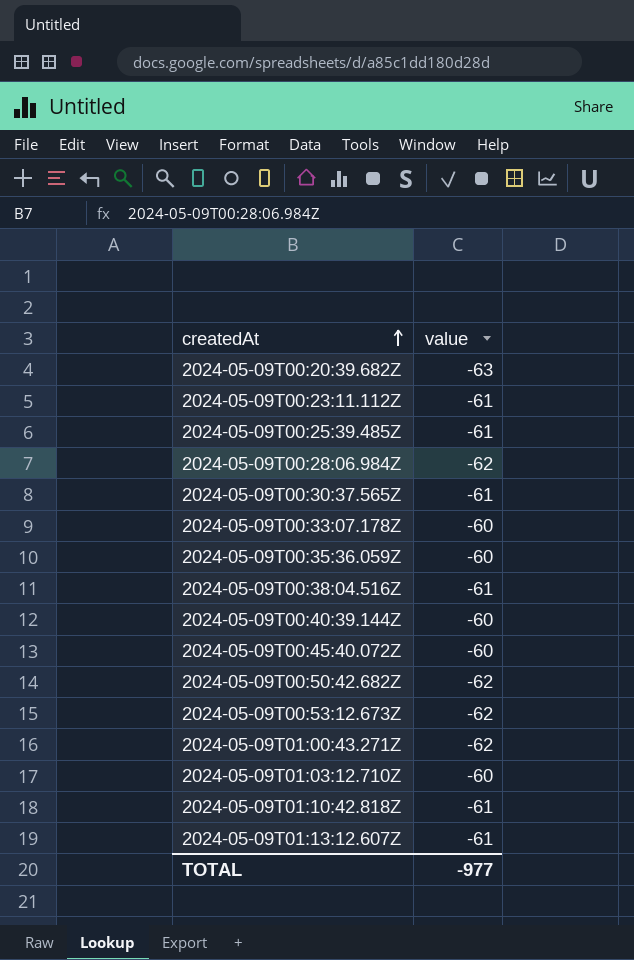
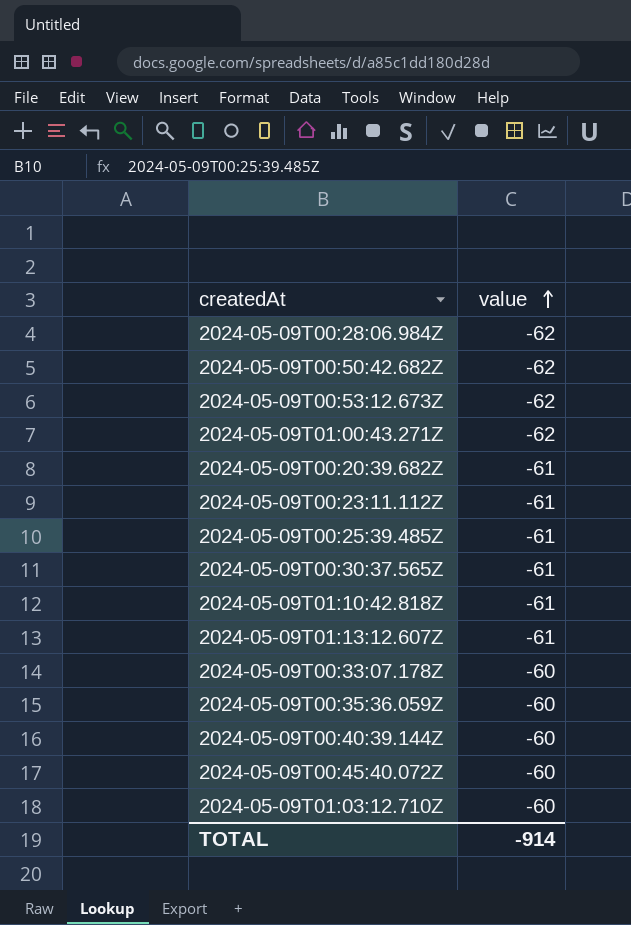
row order: createdAt ascending -> value ascending
row 2024-05-09T00:38:04.516Z: -61 -> none
2024-05-09T00:20:39.682Z | value: -63 -> -61
TOTAL | value: -977 -> -914

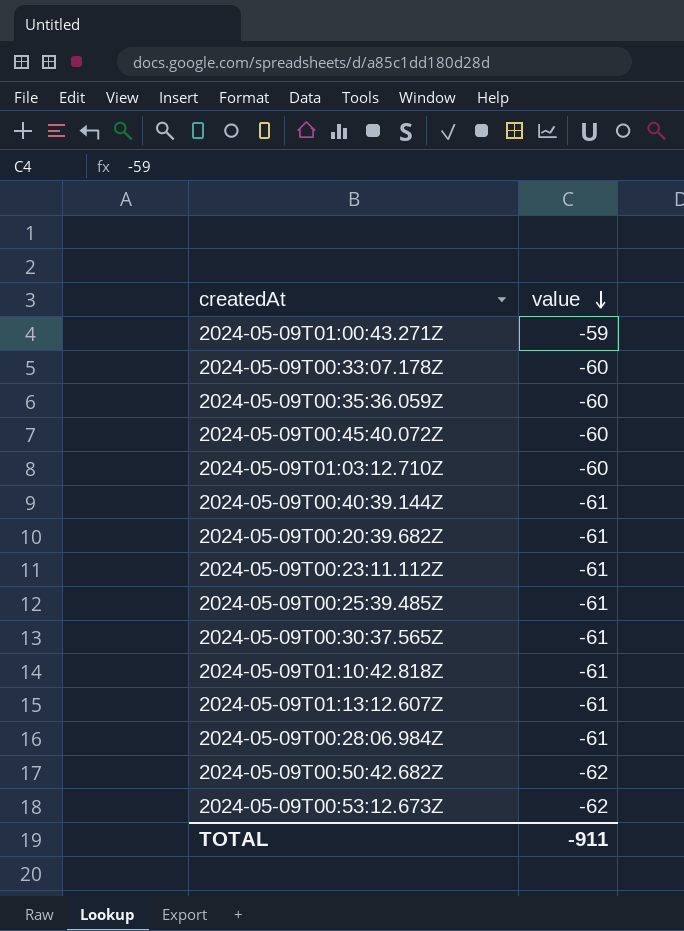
row order: value ascending -> value descending
2024-05-09T01:00:43.271Z | value: -62 -> -59
2024-05-09T00:40:39.144Z | value: -60 -> -61
2024-05-09T00:28:06.984Z | value: -62 -> -61
TOTAL | value: -914 -> -911

